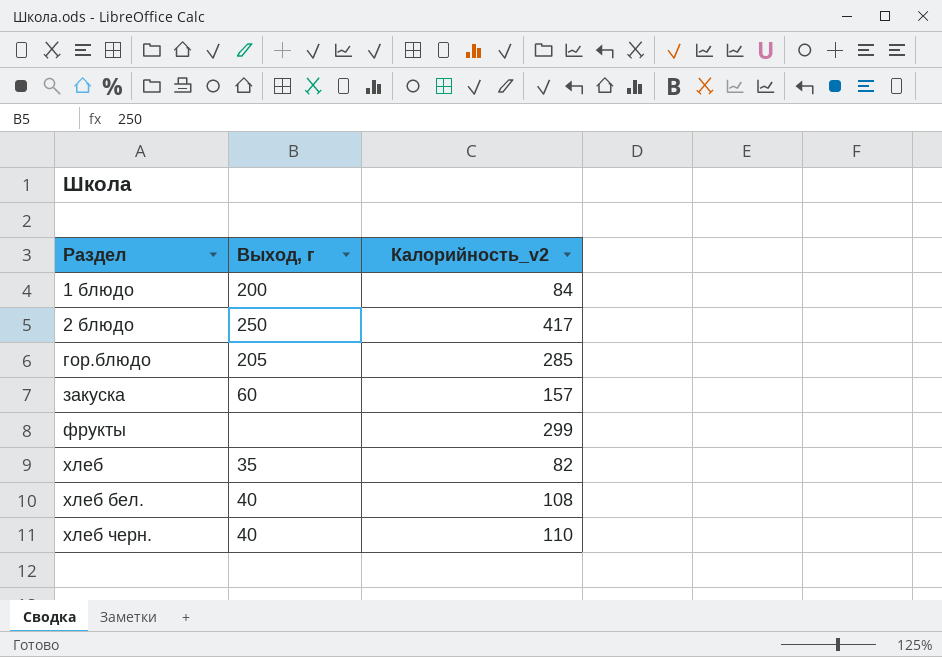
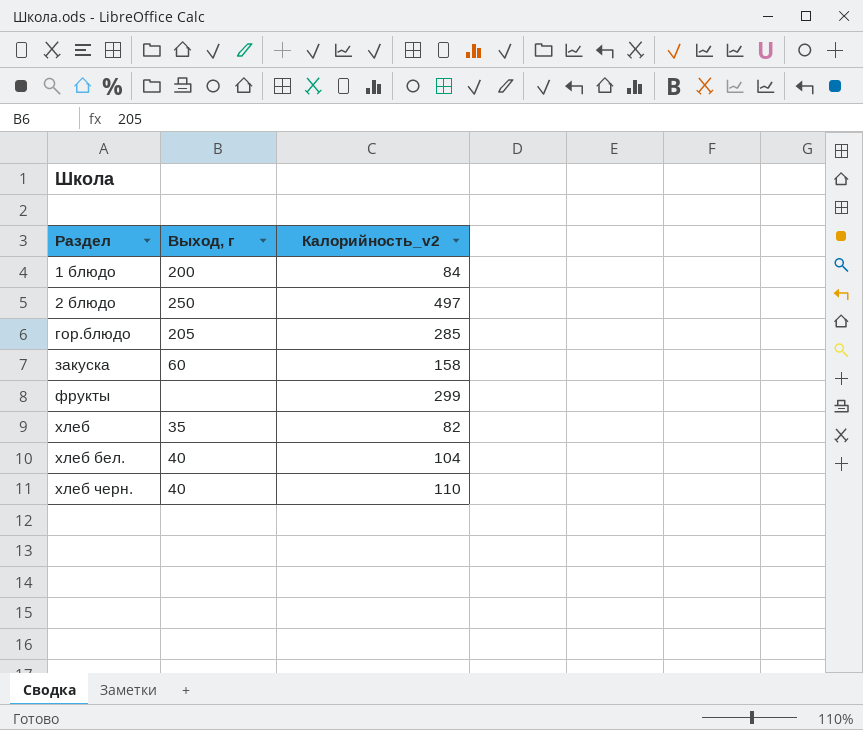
2 блюдо | Калорийность_v2: 417 -> 497
закуска | Калорийность_v2: 157 -> 158
хлеб бел. | Калорийность_v2: 108 -> 104

